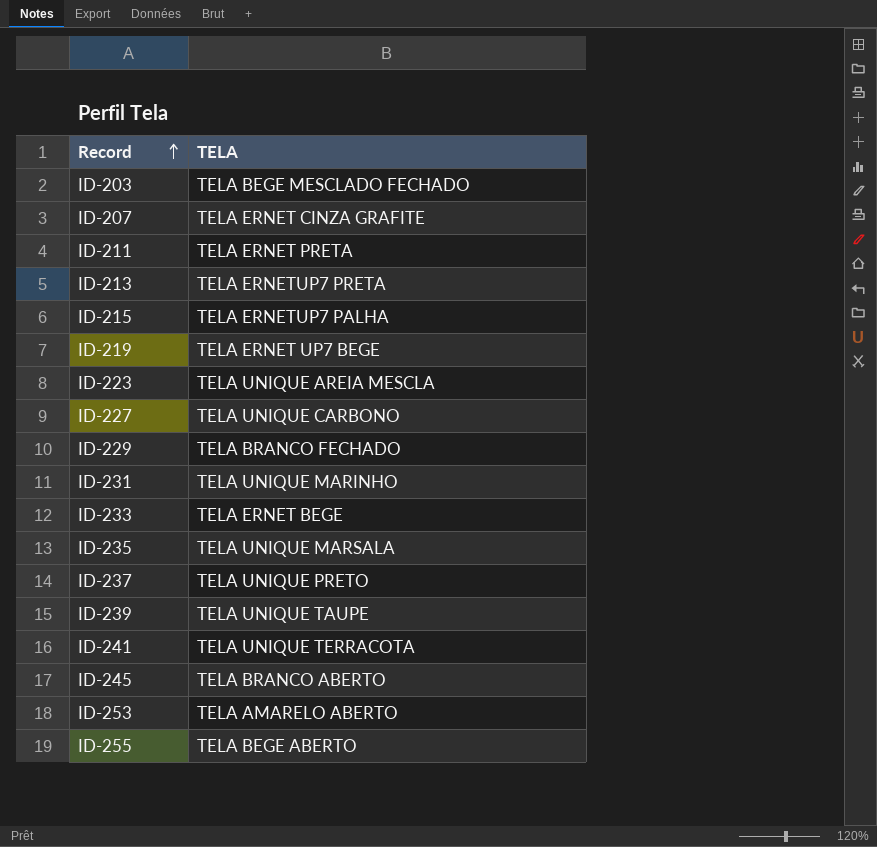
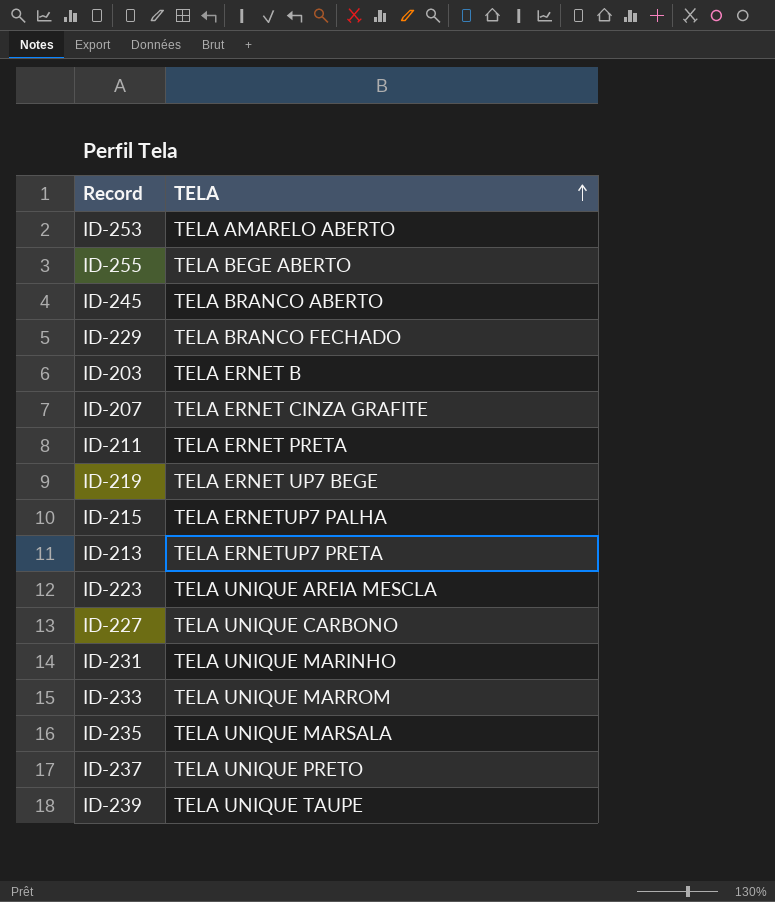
row order: Record ascending -> TELA ascending
row ID-241: TELA UNIQUE TERRACOTA -> none
ID-203 | TELA: TELA BEGE MESCLADO FECHADO -> TELA ERNET B
ID-233 | TELA: TELA ERNET BEGE -> TELA UNIQUE MARROM

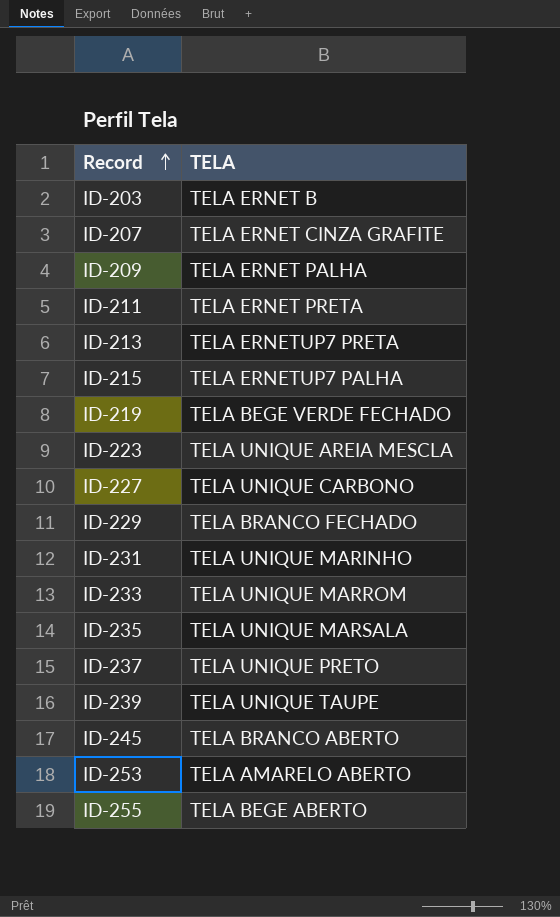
row order: TELA ascending -> Record ascending
row ID-209: none -> TELA ERNET PALHA
ID-219 | TELA: TELA ERNET UP7 BEGE -> TELA BEGE VERDE FECHADO

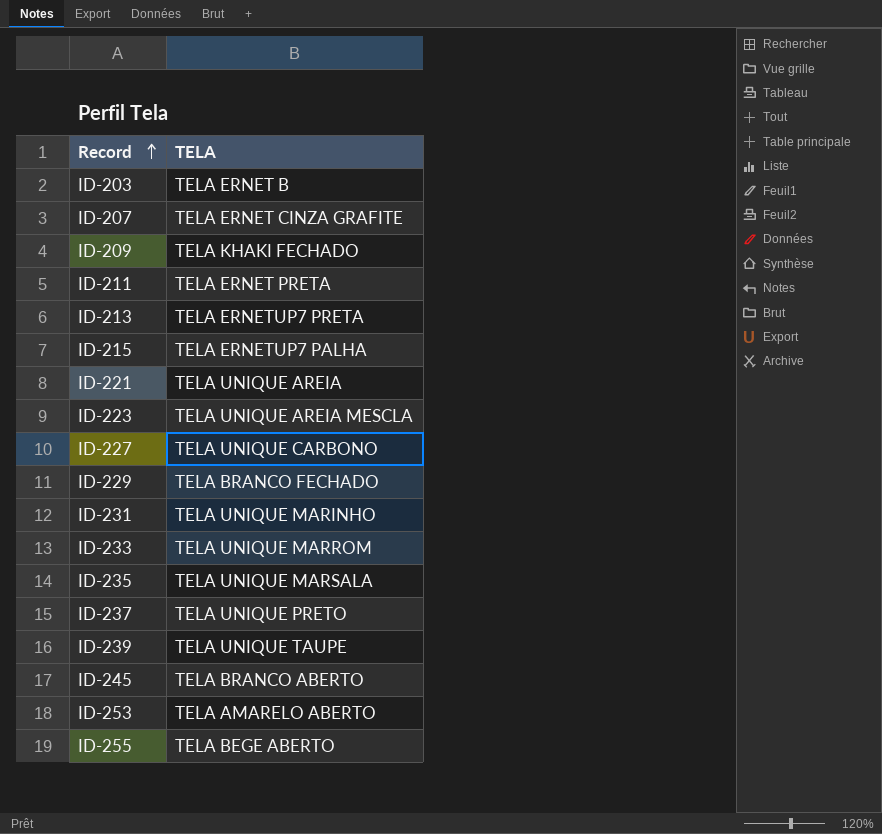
row ID-219: TELA BEGE VERDE FECHADO -> none
ID-209 | TELA: TELA ERNET PALHA -> TELA KHAKI FECHADO
row ID-221: none -> TELA UNIQUE AREIA

